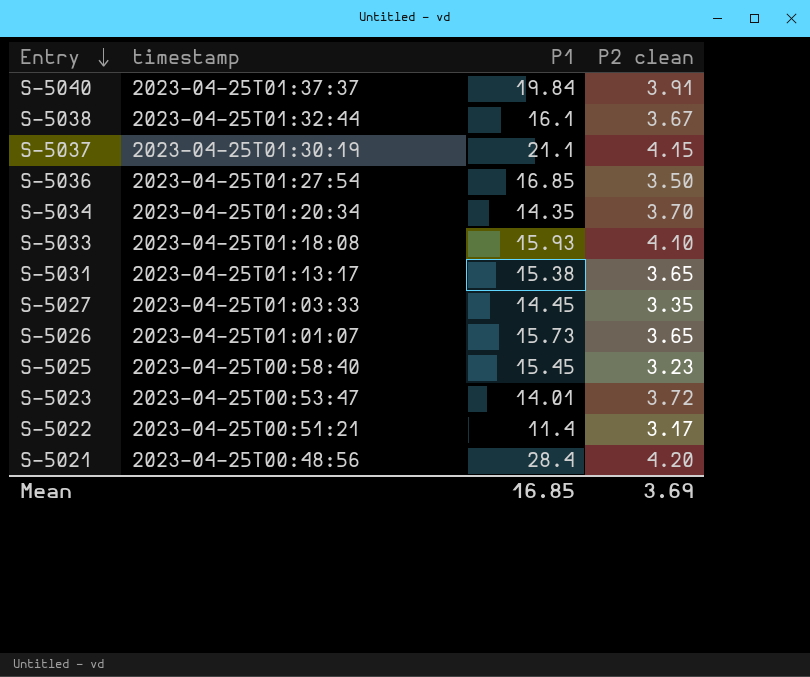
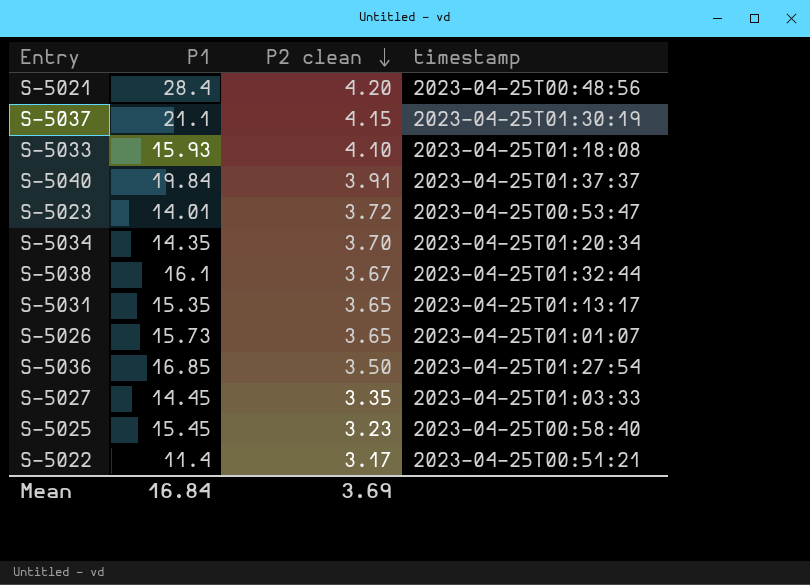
row order: Entry descending -> P2 clean descending
column timestamp | position: 2 -> 4
S-5031 | P1: 15.38 -> 15.35
Mean | P1: 16.85 -> 16.84

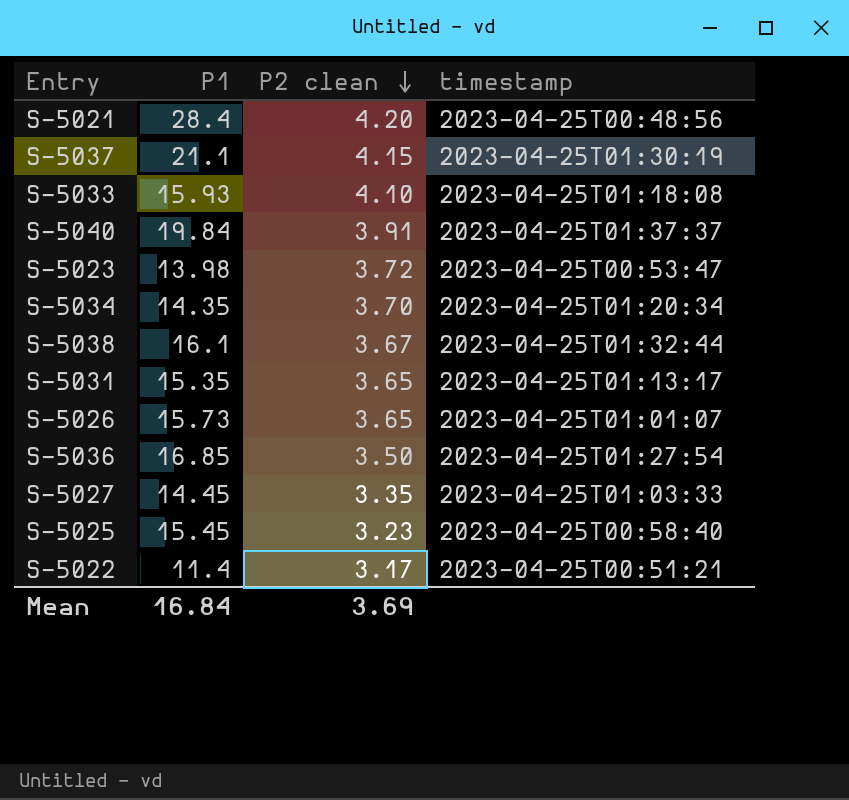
S-5023 | P1: 14.01 -> 13.98

